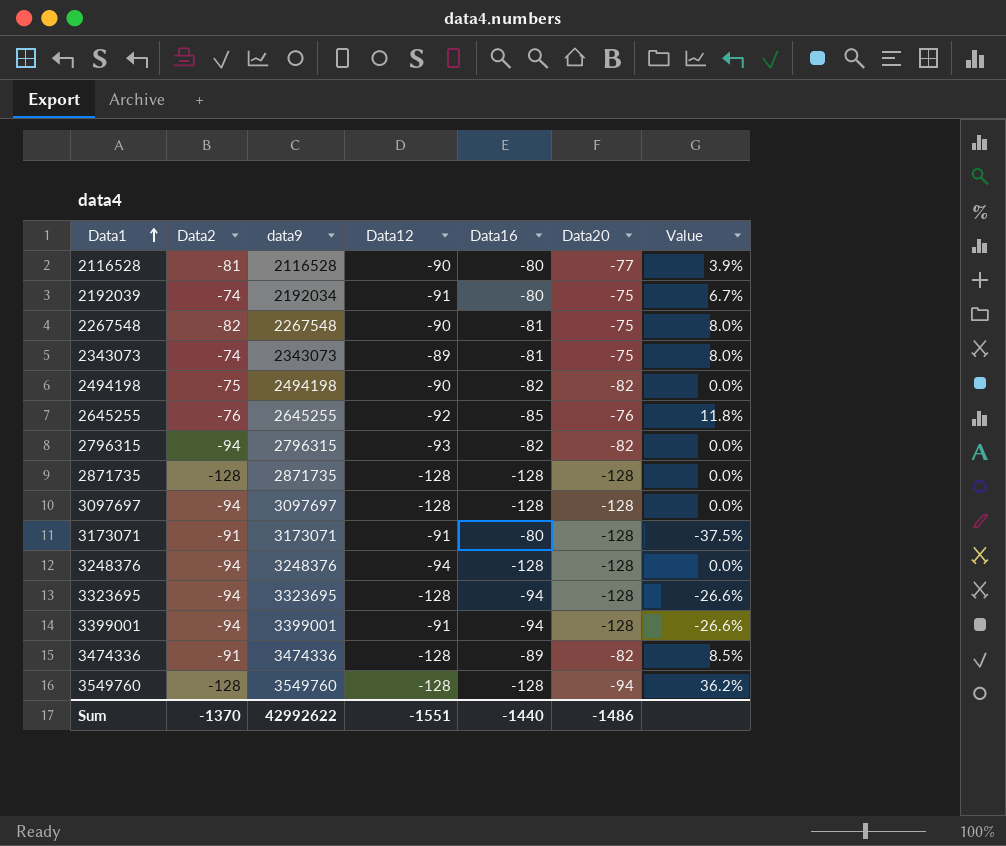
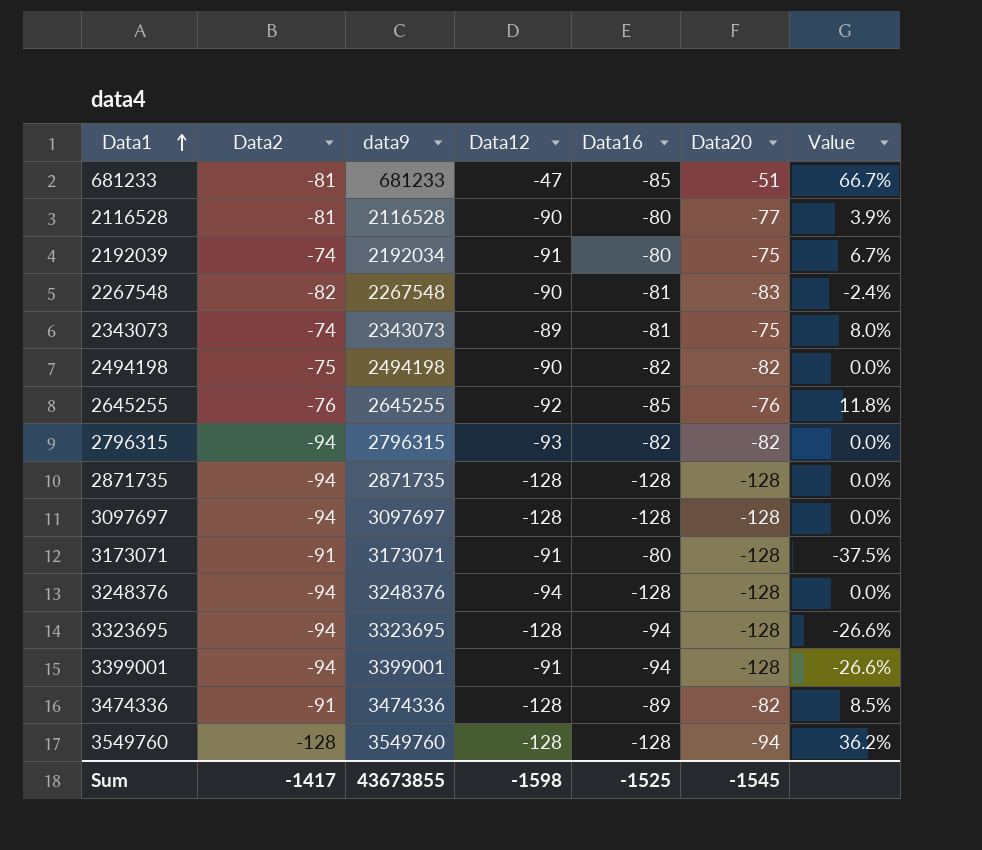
row 681233: none -> -81 | 681233 | -47 | -85 | -51 | 66.7%
2267548 | Data20: -75 -> -83
2267548 | Value: 8.0% -> -2.4%
2871735 | Data2: -128 -> -94
Sum | Data2: -1370 -> -1417
Sum | data9: 42992622 -> 43673855
Sum | Data12: -1551 -> -1598
Sum | Data16: -1440 -> -1525
Sum | Data20: -1486 -> -1545

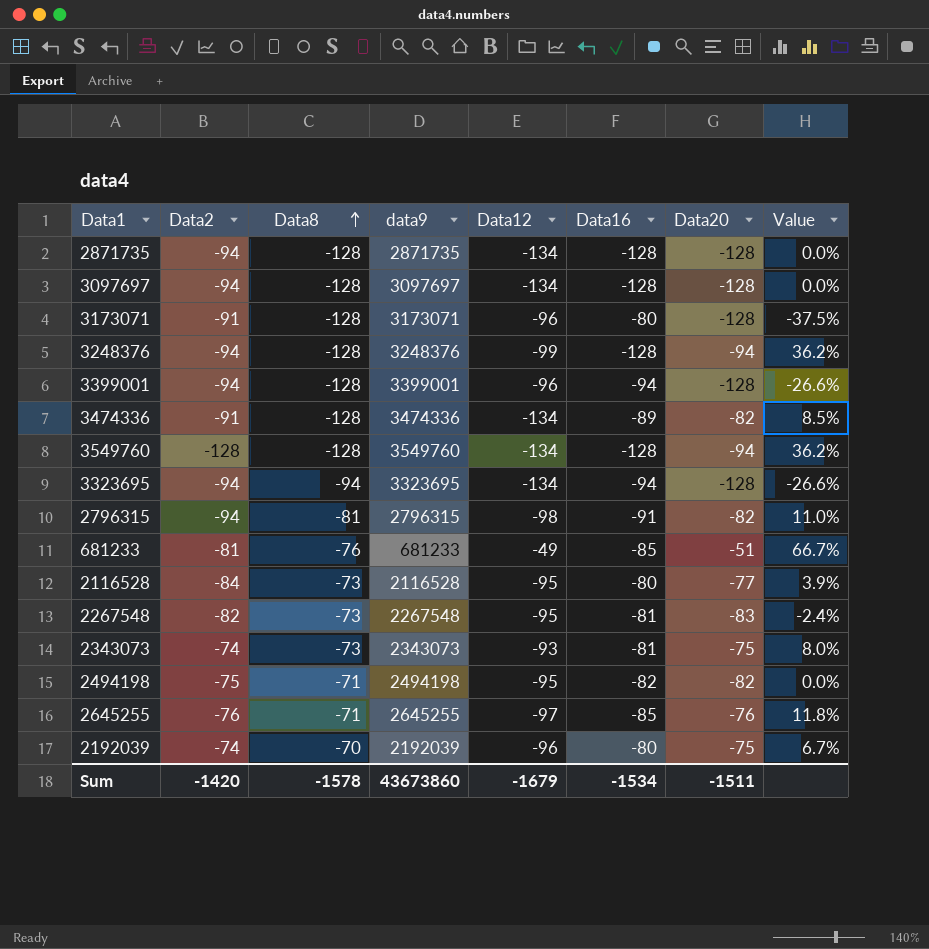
row order: Data1 ascending -> Data8 ascending
column Data8 | position: none -> 3
2871735 | Data12: -128 -> -134
3097697 | Data12: -128 -> -134
3173071 | Data12: -91 -> -96
3248376 | Data12: -94 -> -99
3248376 | Data20: -128 -> -94
3248376 | Value: 0.0% -> 36.2%
3399001 | Data12: -91 -> -96
3474336 | Data12: -128 -> -134
3549760 | Data12: -128 -> -134
3323695 | Data12: -128 -> -134
2796315 | Data12: -93 -> -98
2796315 | Data16: -82 -> -91
2796315 | Value: 0.0% -> 11.0%
681233 | Data12: -47 -> -49
2116528 | Data2: -81 -> -84
2116528 | Data12: -90 -> -95
2267548 | Data12: -90 -> -95
2343073 | Data12: -89 -> -93
2494198 | Data12: -90 -> -95
2645255 | Data12: -92 -> -97
2192039 | data9: 2192034 -> 2192039
2192039 | Data12: -91 -> -96
Sum | Data2: -1417 -> -1420
Sum | data9: 43673855 -> 43673860
Sum | Data12: -1598 -> -1679
Sum | Data16: -1525 -> -1534
Sum | Data20: -1545 -> -1511

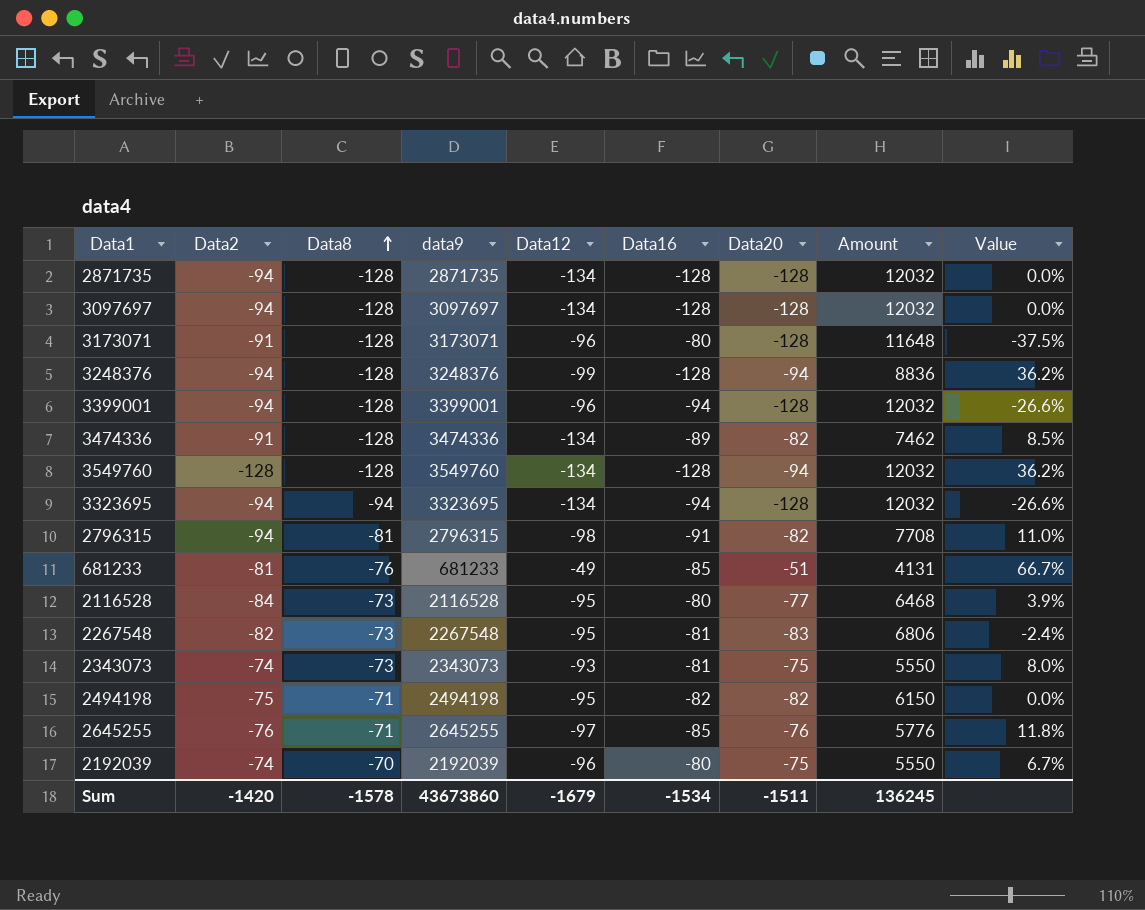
column Amount | formula: none -> [Data2] * [Data20]

